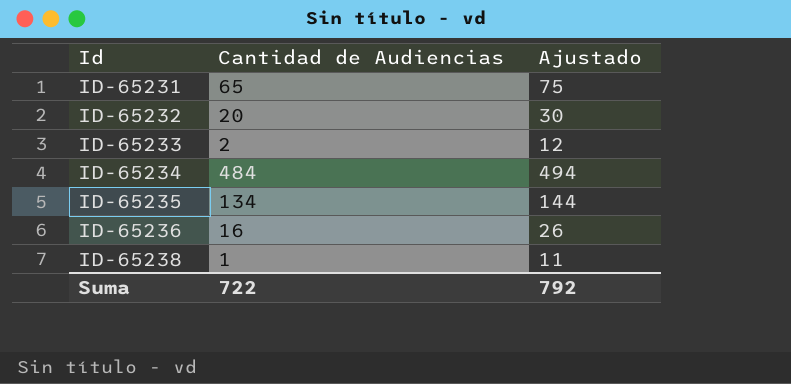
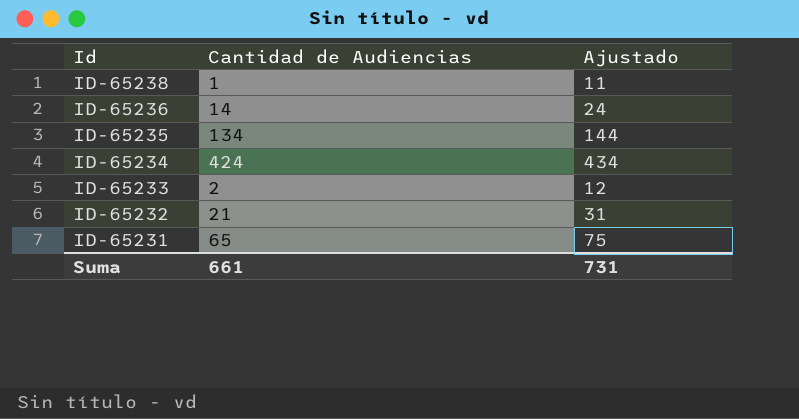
row order: Id ascending -> Id descending
ID-65236 | Cantidad de Audiencias: 16 -> 14
ID-65236 | Ajustado: 26 -> 24
ID-65234 | Cantidad de Audiencias: 484 -> 424
ID-65234 | Ajustado: 494 -> 434
ID-65232 | Cantidad de Audiencias: 20 -> 21
ID-65232 | Ajustado: 30 -> 31
Suma | Cantidad de Audiencias: 722 -> 661
Suma | Ajustado: 792 -> 731

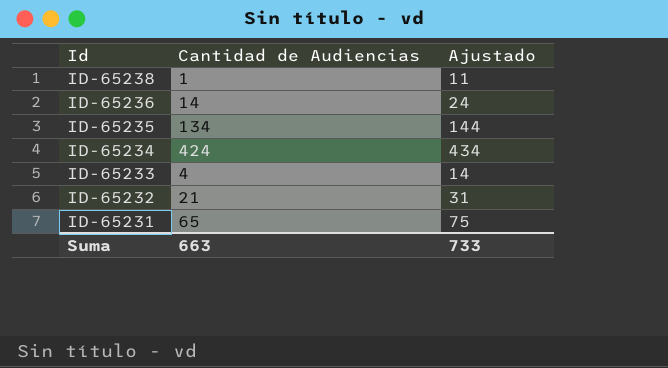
ID-65233 | Cantidad de Audiencias: 2 -> 4
ID-65233 | Ajustado: 12 -> 14
Suma | Cantidad de Audiencias: 661 -> 663
Suma | Ajustado: 731 -> 733

